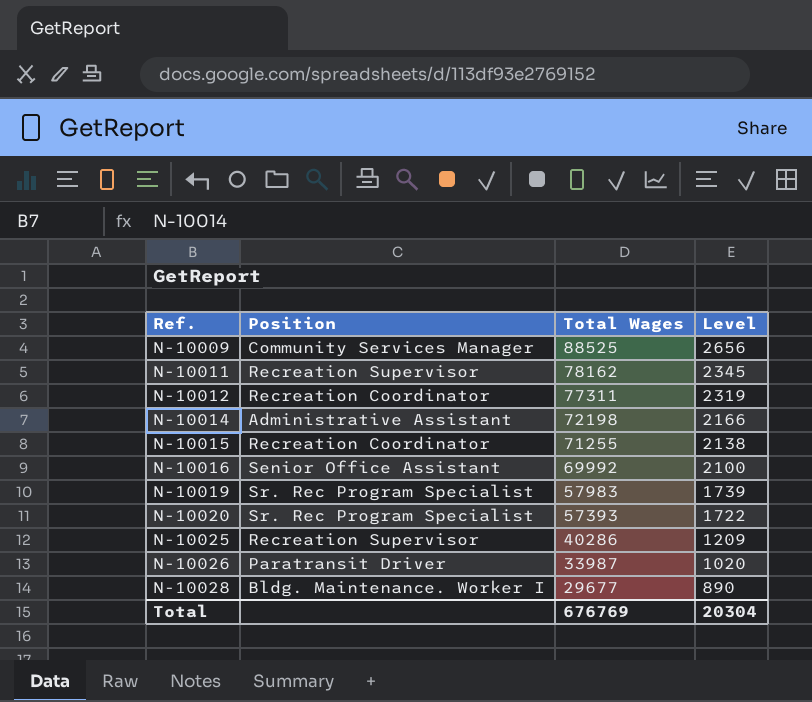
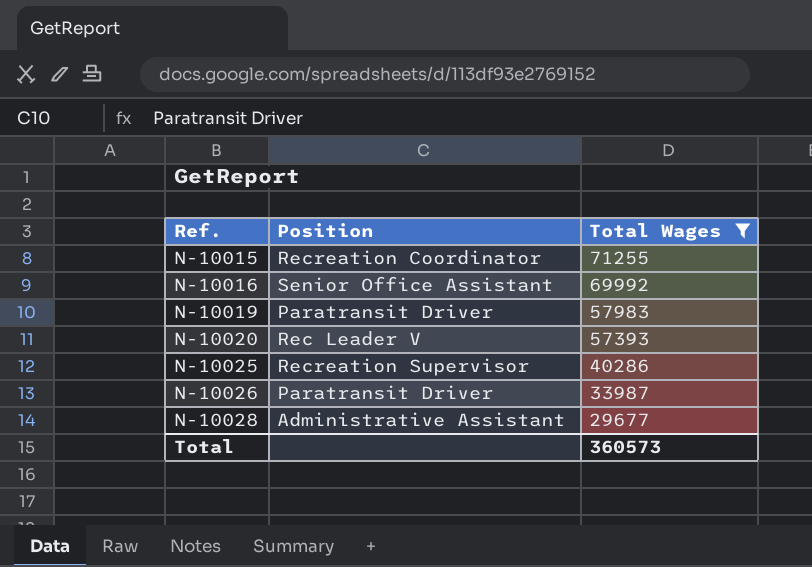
filter: none -> Total Wages <= 71255
column Level | formula: [Total Wages] * 0.03 -> none
N-10019 | Position: Sr. Rec Program Specialist -> Paratransit Driver
N-10020 | Position: Sr. Rec Program Specialist -> Rec Leader V
N-10028 | Position: Bldg. Maintenance. Worker I -> Administrative Assistant
Total | Total Wages: 676769 -> 360573

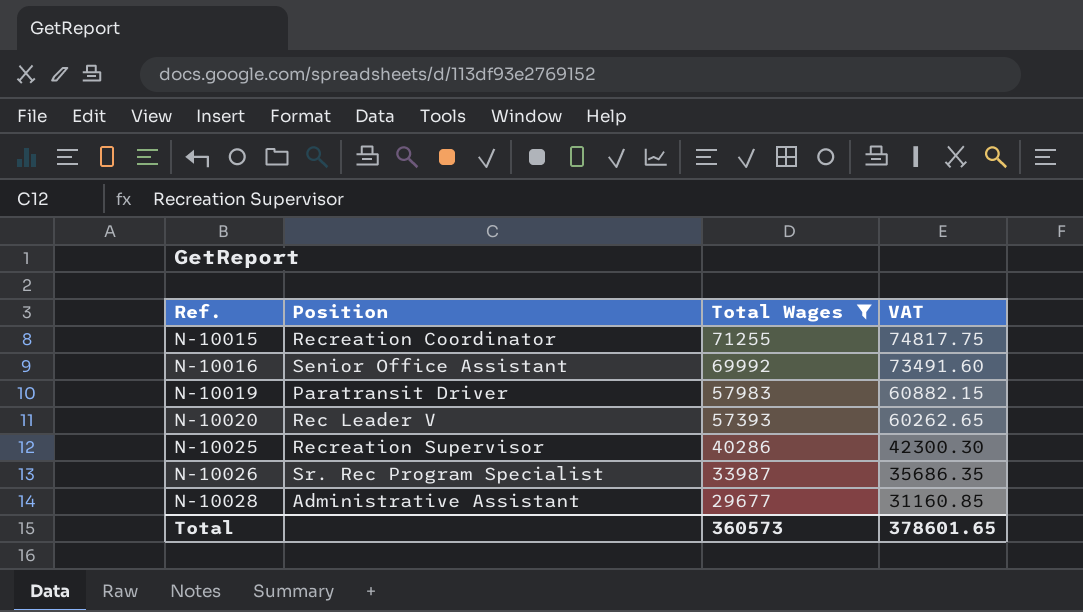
column VAT | formula: none -> [Total Wages] * 1.05
N-10026 | Position: Paratransit Driver -> Sr. Rec Program Specialist

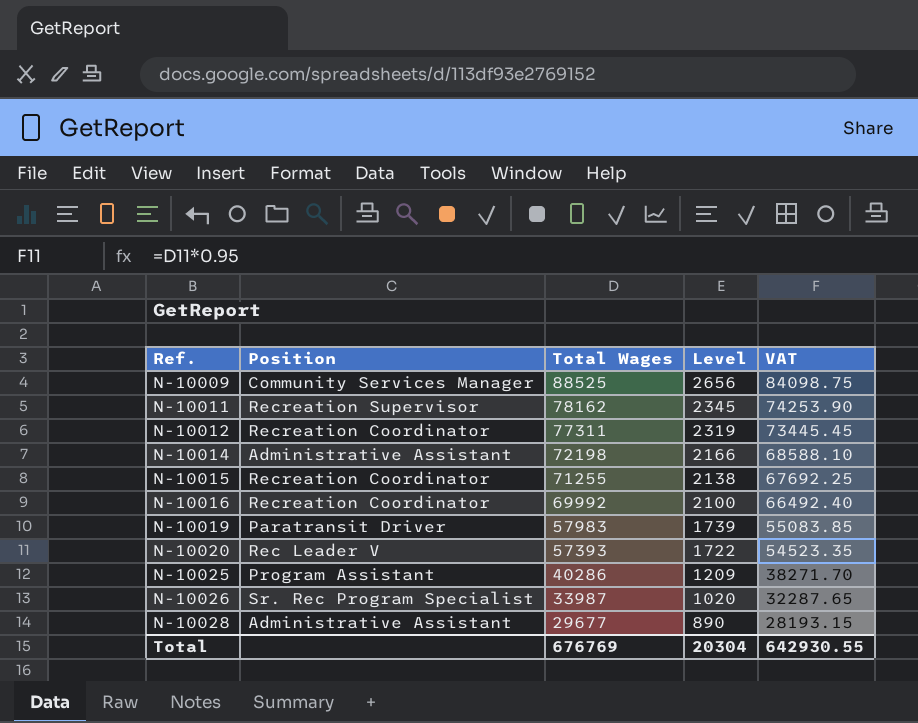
filter: Total Wages <= 71255 -> none
column Level | formula: none -> [Total Wages] * 0.03
column VAT | formula: [Total Wages] * 1.05 -> [Total Wages] * 0.95
N-10016 | Position: Senior Office Assistant -> Recreation Coordinator
N-10025 | Position: Recreation Supervisor -> Program Assistant
Total | Total Wages: 360573 -> 676769
Total | VAT: 378601.65 -> 642930.55

